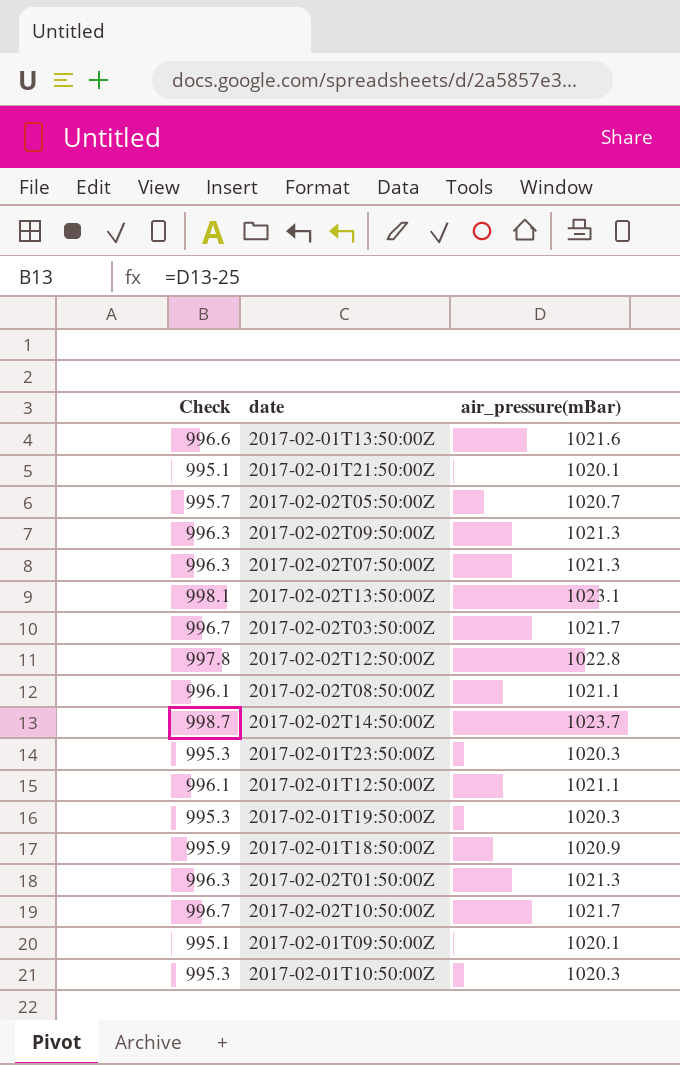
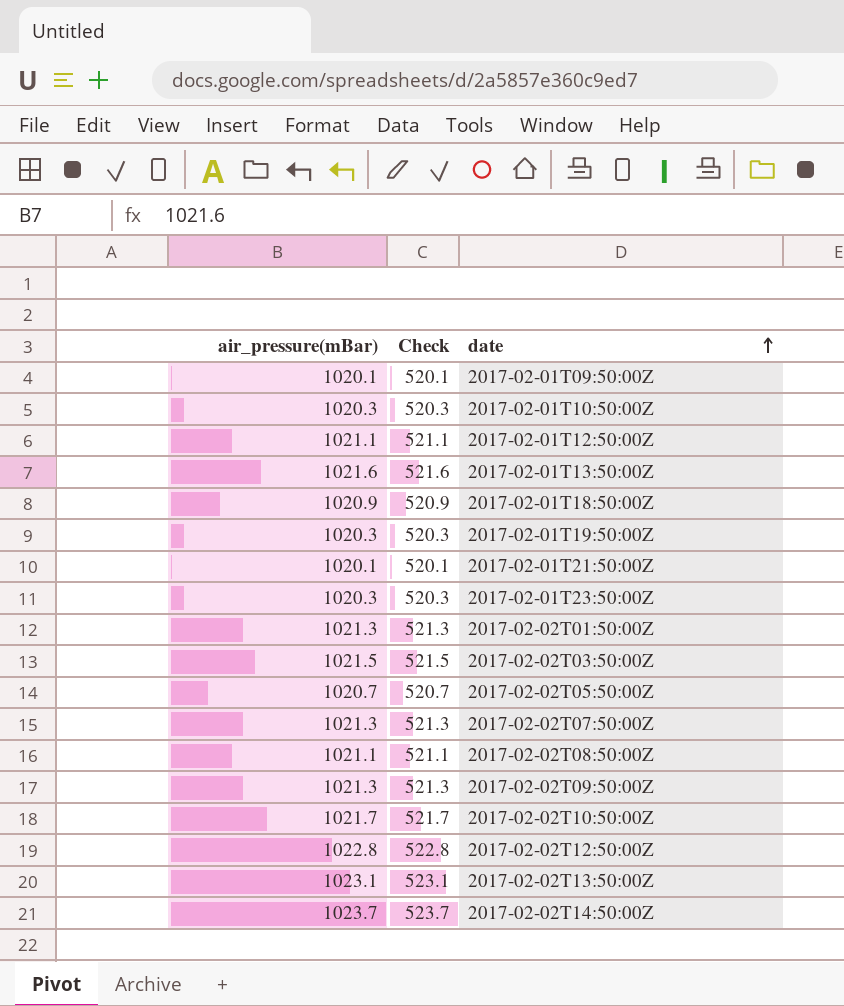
row order: none -> date ascending
column air_pressure(mBar) | position: 3 -> 1
column Check | formula: [air_pressure(mBar)] - 25 -> [air_pressure(mBar)] - 500
2017-02-02T03:50:00Z | air_pressure(mBar): 1021.7 -> 1021.5

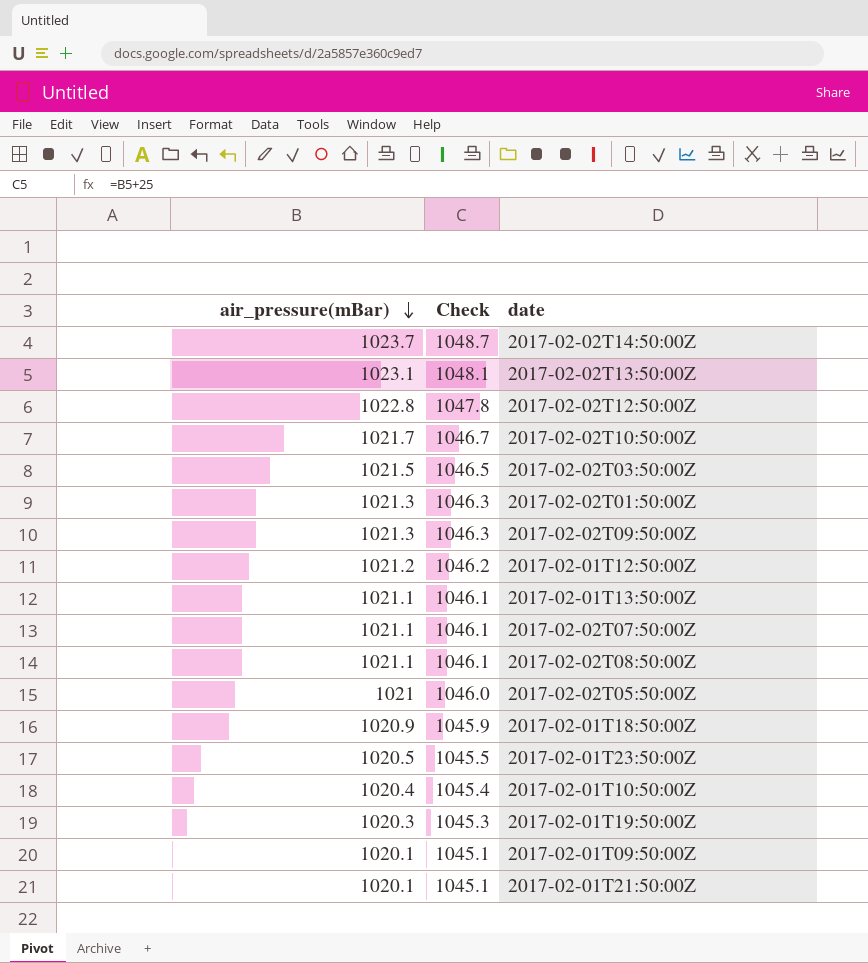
row order: date ascending -> air_pressure(mBar) descending
column Check | formula: [air_pressure(mBar)] - 500 -> [air_pressure(mBar)] + 25
2017-02-01T12:50:00Z | air_pressure(mBar): 1021.1 -> 1021.2
2017-02-01T13:50:00Z | air_pressure(mBar): 1021.6 -> 1021.1
2017-02-02T07:50:00Z | air_pressure(mBar): 1021.3 -> 1021.1
2017-02-02T05:50:00Z | air_pressure(mBar): 1020.7 -> 1021
2017-02-01T23:50:00Z | air_pressure(mBar): 1020.3 -> 1020.5
2017-02-01T10:50:00Z | air_pressure(mBar): 1020.3 -> 1020.4

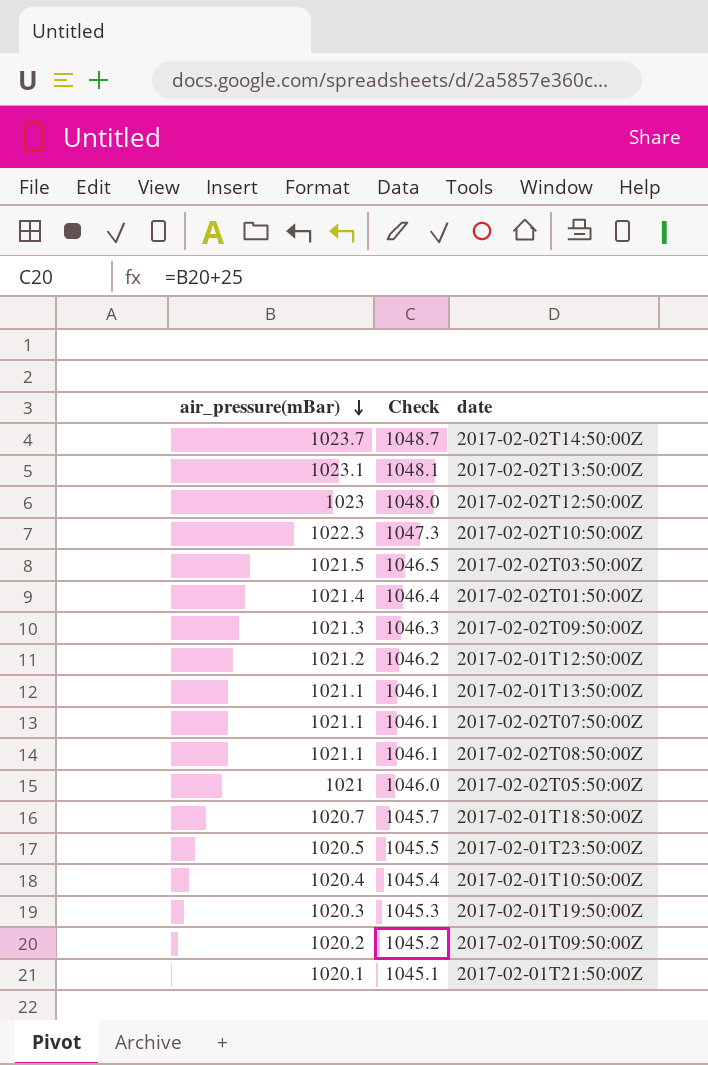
2017-02-02T12:50:00Z | air_pressure(mBar): 1022.8 -> 1023
2017-02-02T12:50:00Z | Check: 1047.8 -> 1048.0
2017-02-02T10:50:00Z | air_pressure(mBar): 1021.7 -> 1022.3
2017-02-02T10:50:00Z | Check: 1046.7 -> 1047.3
2017-02-02T01:50:00Z | air_pressure(mBar): 1021.3 -> 1021.4
2017-02-02T01:50:00Z | Check: 1046.3 -> 1046.4
2017-02-01T18:50:00Z | air_pressure(mBar): 1020.9 -> 1020.7
2017-02-01T18:50:00Z | Check: 1045.9 -> 1045.7
2017-02-01T09:50:00Z | air_pressure(mBar): 1020.1 -> 1020.2
2017-02-01T09:50:00Z | Check: 1045.1 -> 1045.2

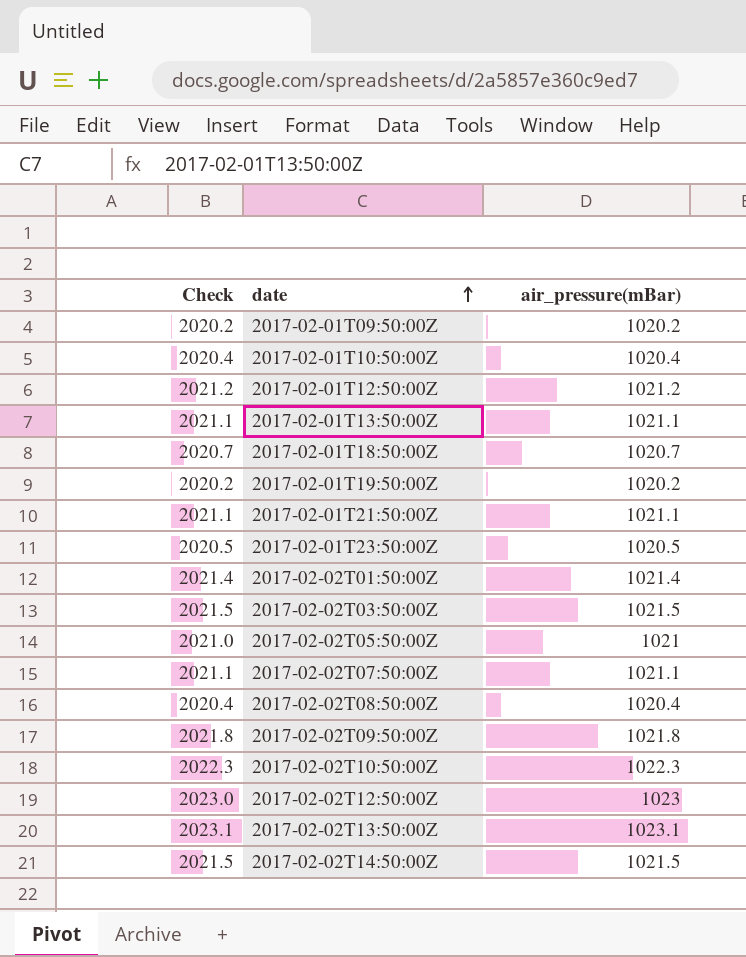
row order: air_pressure(mBar) descending -> date ascending
column Check | formula: [air_pressure(mBar)] + 25 -> [air_pressure(mBar)] + 1000
column air_pressure(mBar) | position: 1 -> 3
2017-02-01T19:50:00Z | air_pressure(mBar): 1020.3 -> 1020.2
2017-02-01T21:50:00Z | air_pressure(mBar): 1020.1 -> 1021.1
2017-02-02T08:50:00Z | air_pressure(mBar): 1021.1 -> 1020.4
2017-02-02T09:50:00Z | air_pressure(mBar): 1021.3 -> 1021.8
2017-02-02T14:50:00Z | air_pressure(mBar): 1023.7 -> 1021.5

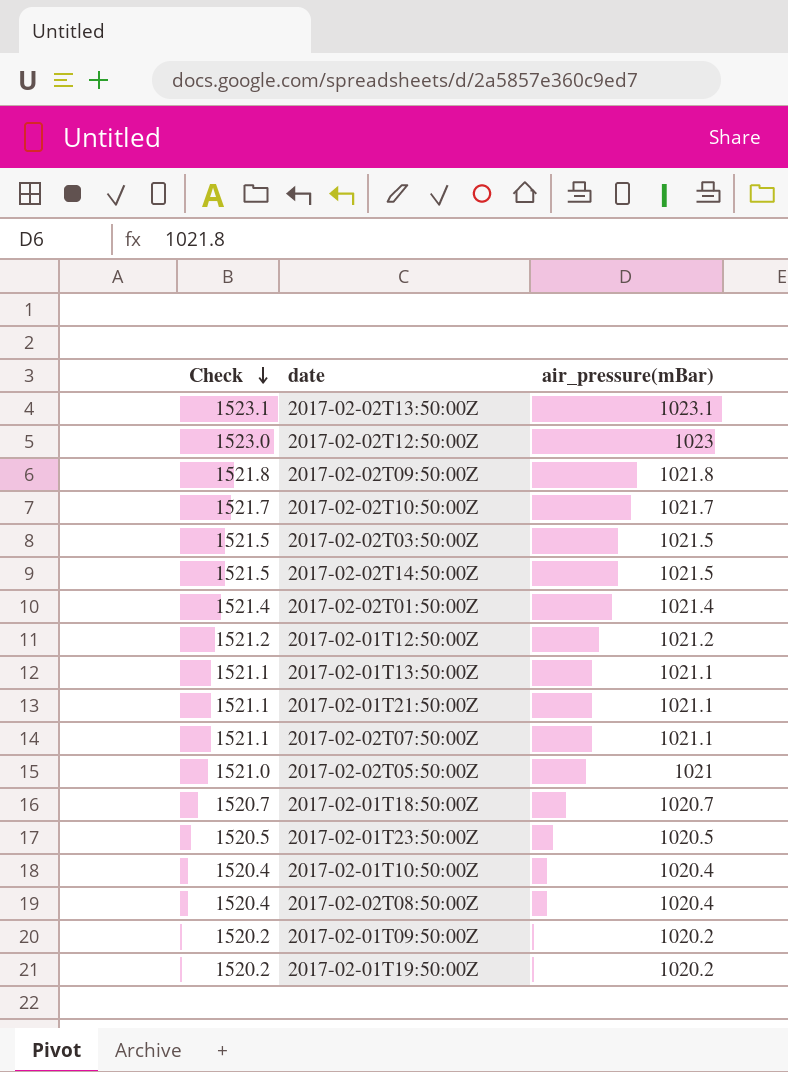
row order: date ascending -> Check descending
column Check | formula: [air_pressure(mBar)] + 1000 -> [air_pressure(mBar)] + 500
2017-02-02T10:50:00Z | air_pressure(mBar): 1022.3 -> 1021.7

